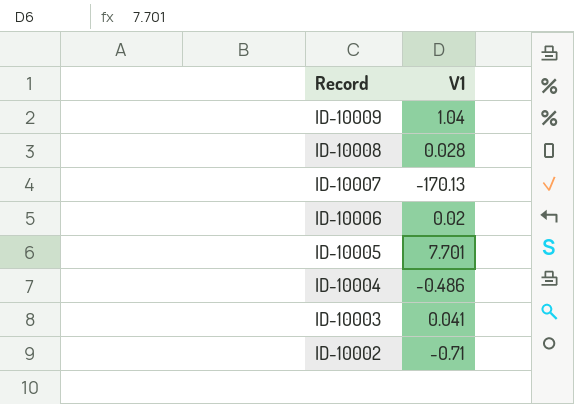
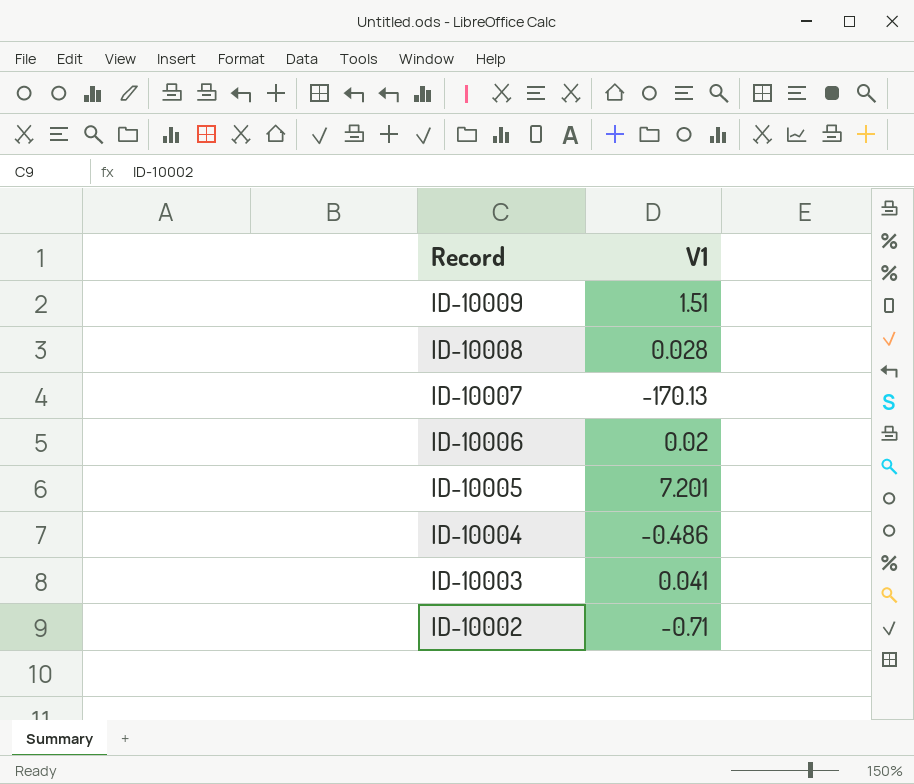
ID-10009 | V1: 1.04 -> 1.51
ID-10005 | V1: 7.701 -> 7.201

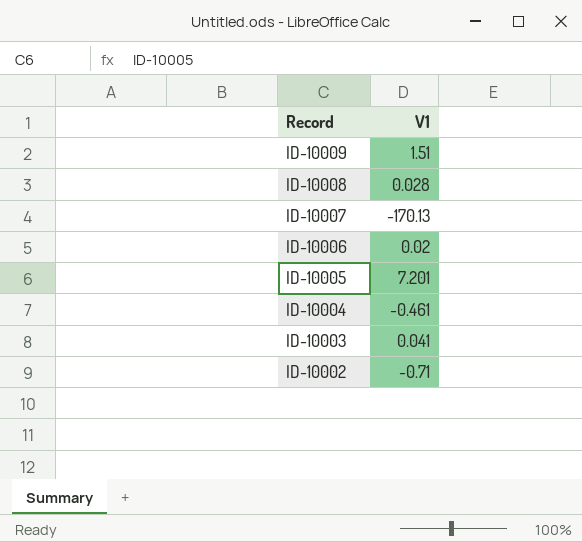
ID-10004 | V1: -0.486 -> -0.461

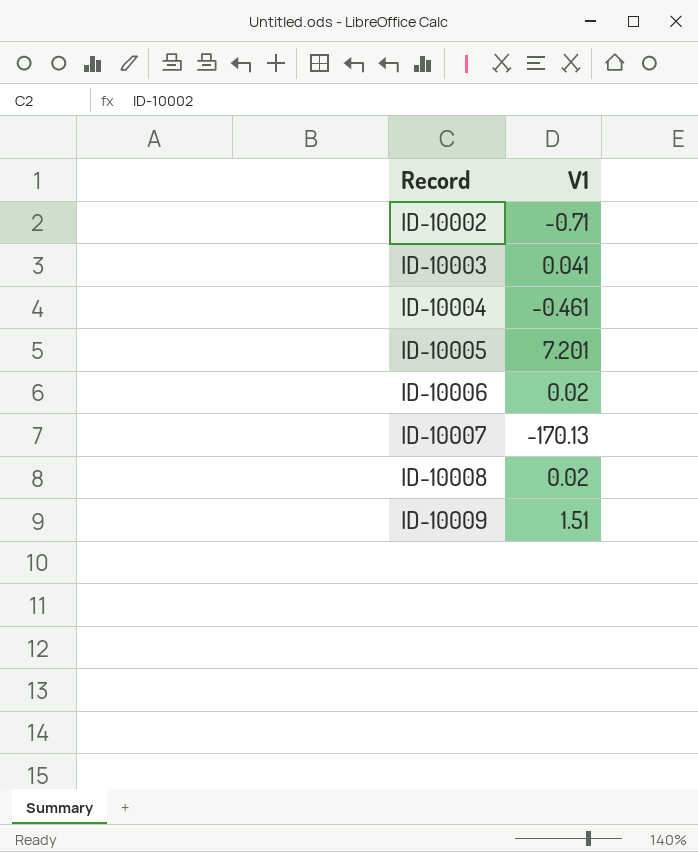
row order: Record descending -> Record ascending
ID-10008 | V1: 0.028 -> 0.02

